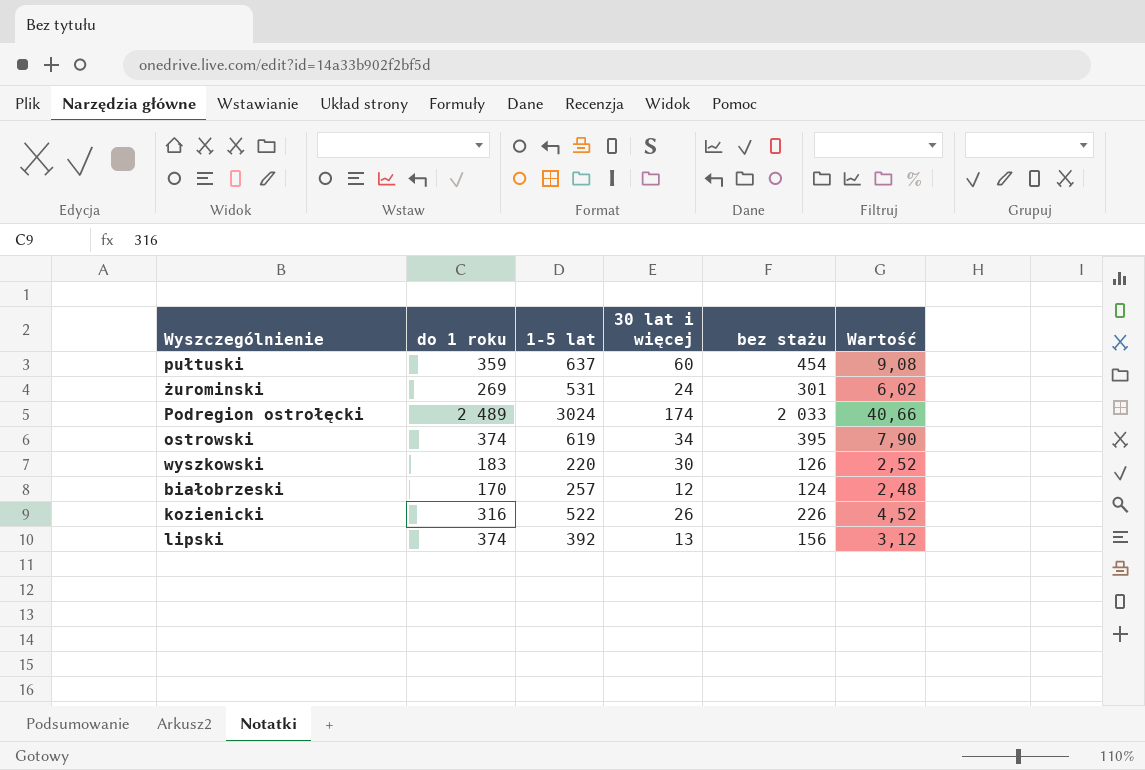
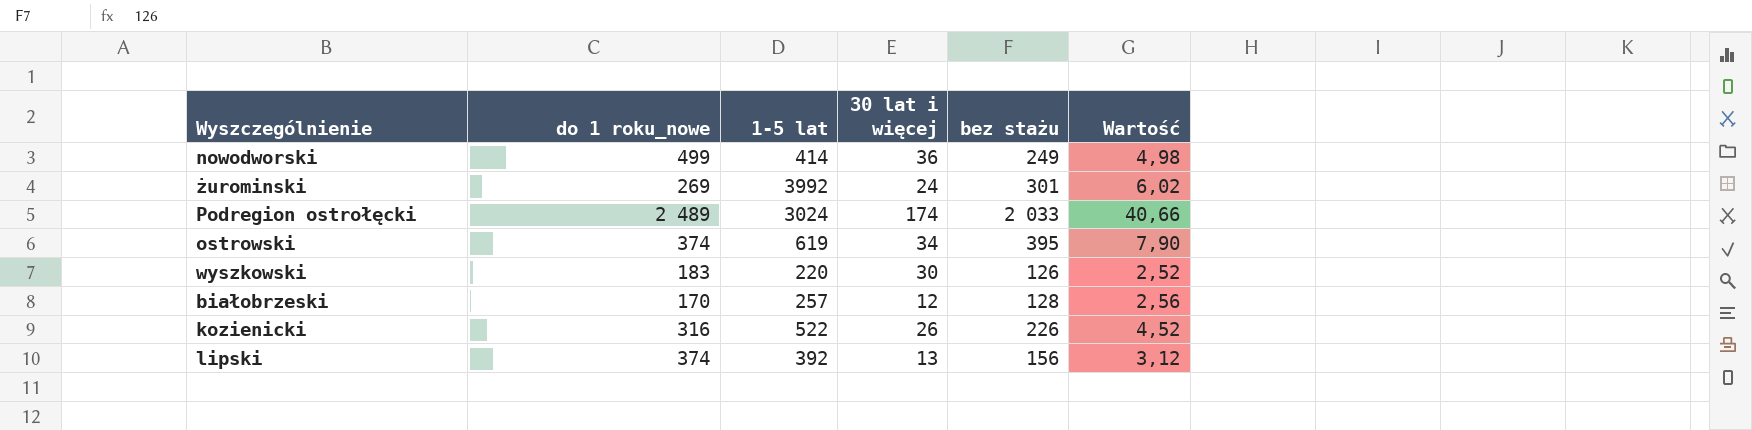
column name: do 1 roku -> do 1 roku_nowe
row pułtuski: 359 | 637 | 60 | 454 | 9,08 -> none
row nowodworski: none -> 499 | 414 | 36 | 249 | 4,98
żurominski | 1-5 lat: 531 -> 3992
białobrzeski | bez stażu: 124 -> 128
białobrzeski | Wartość: 2,48 -> 2,56

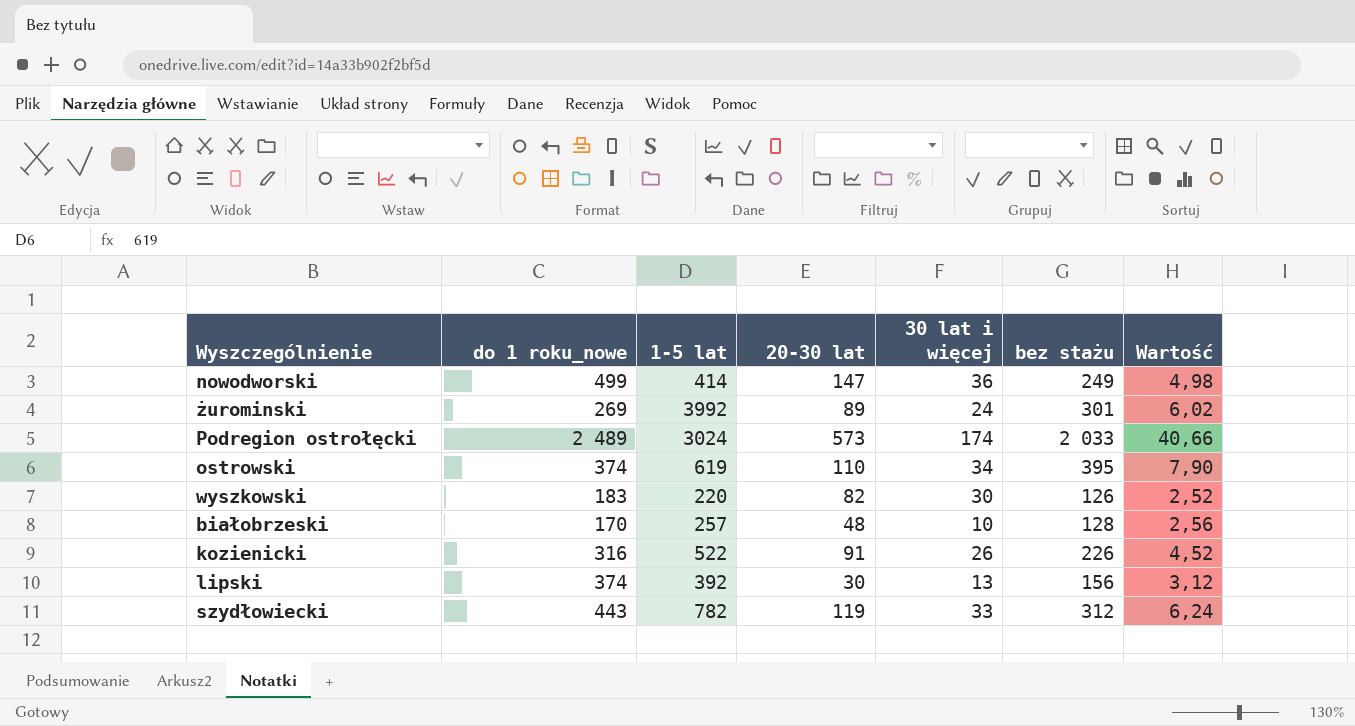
column 20-30 lat | position: none -> 4
białobrzeski | 30 lat i więcej: 12 -> 10
row szydłowiecki: none -> 443 | 782 | 119 | 33 | 312 | 6,24

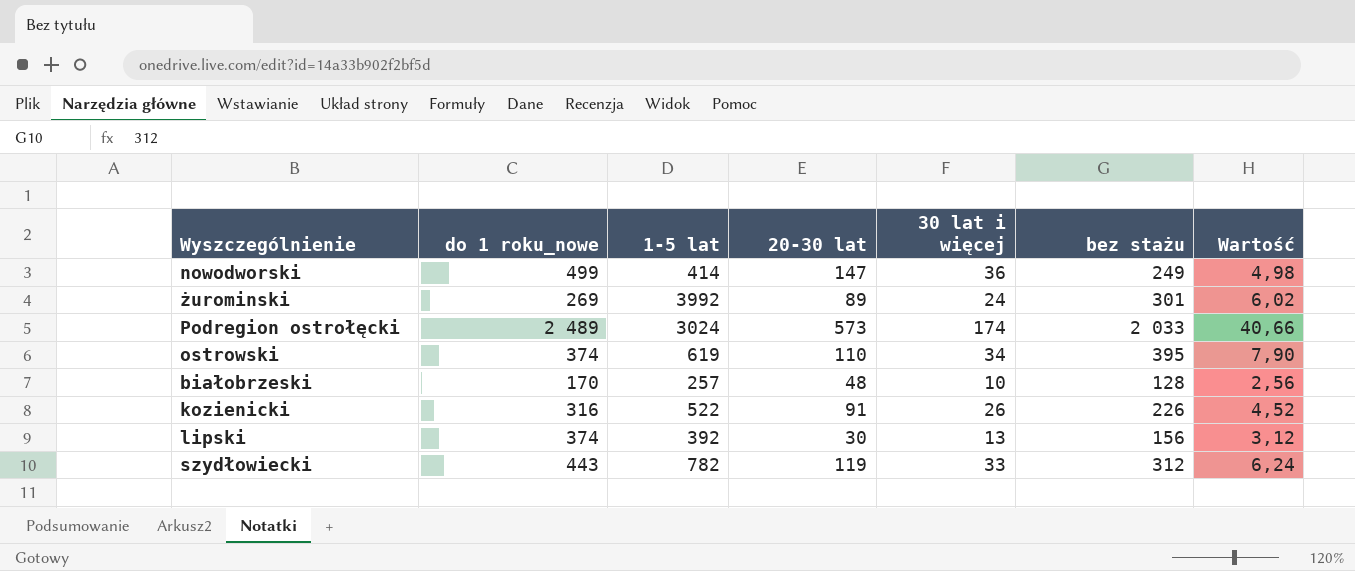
row wyszkowski: 183 | 220 | 82 | 30 | 126 | 2,52 -> none

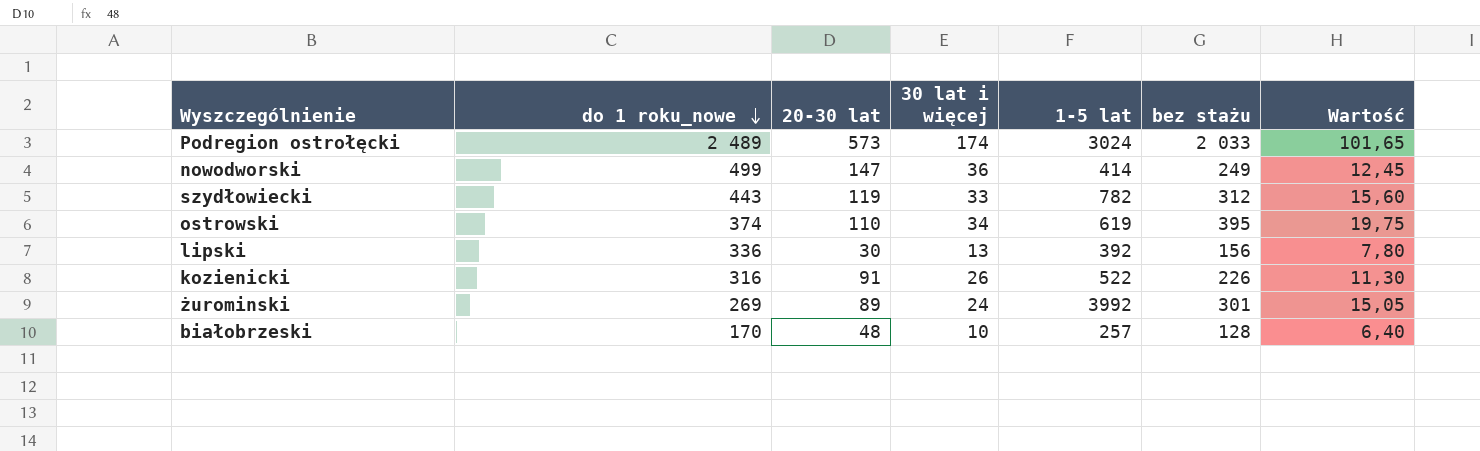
row order: none -> do 1 roku_nowe descending
column 1-5 lat | position: 3 -> 5
column Wartość | formula: [bez stażu] * 0,02 -> [bez stażu] * 0,05
lipski | do 1 roku_nowe: 374 -> 336

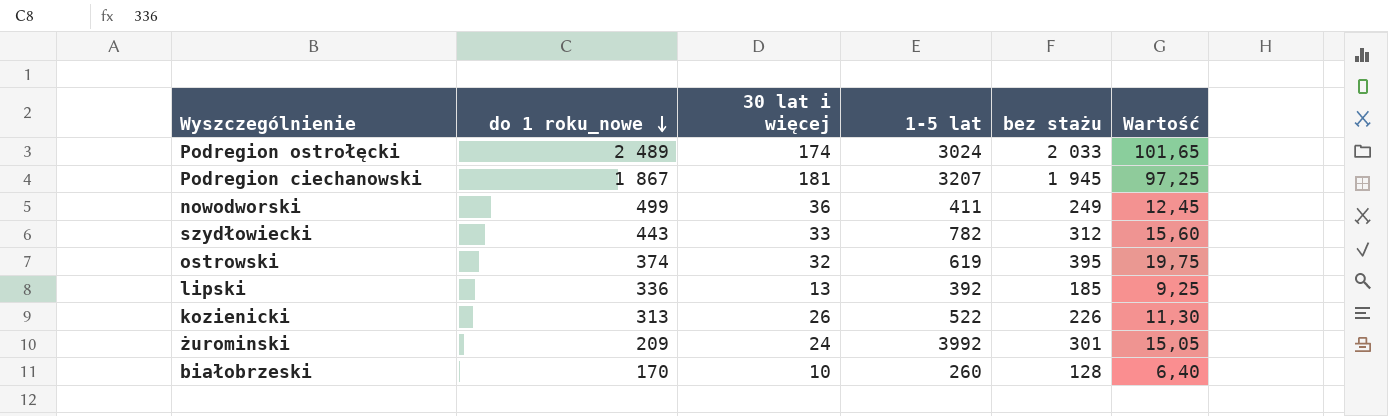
column 20-30 lat | position: 3 -> none
row Podregion ciechanowski: none -> 1 867 | 181 | 3207 | 1 945 | 97,25
nowodworski | 1-5 lat: 414 -> 411
ostrowski | 30 lat i więcej: 34 -> 32
lipski | bez stażu: 156 -> 185
lipski | Wartość: 7,80 -> 9,25
kozienicki | do 1 roku_nowe: 316 -> 313
żurominski | do 1 roku_nowe: 269 -> 209
białobrzeski | 1-5 lat: 257 -> 260

